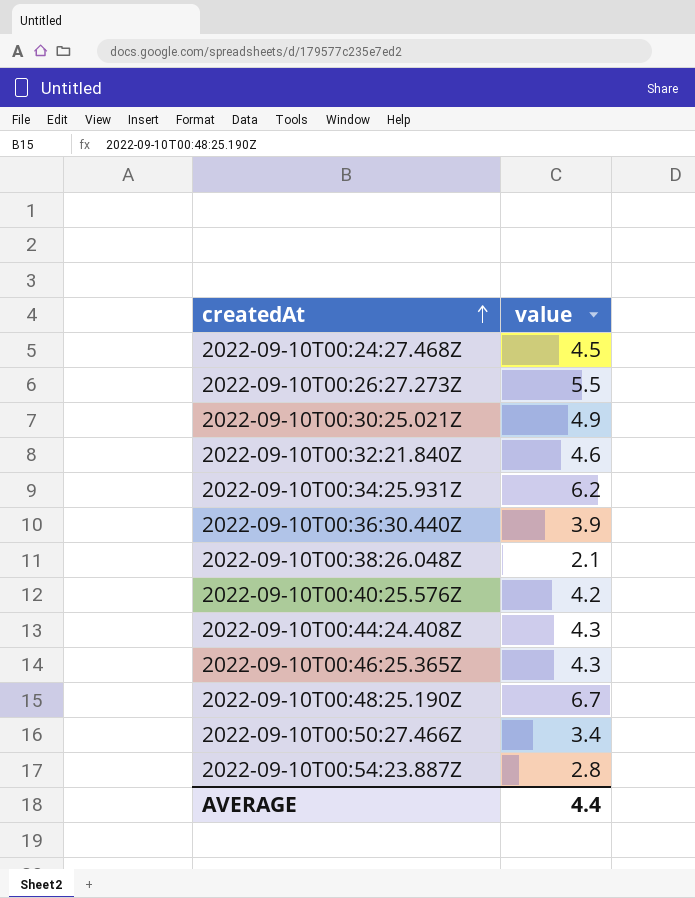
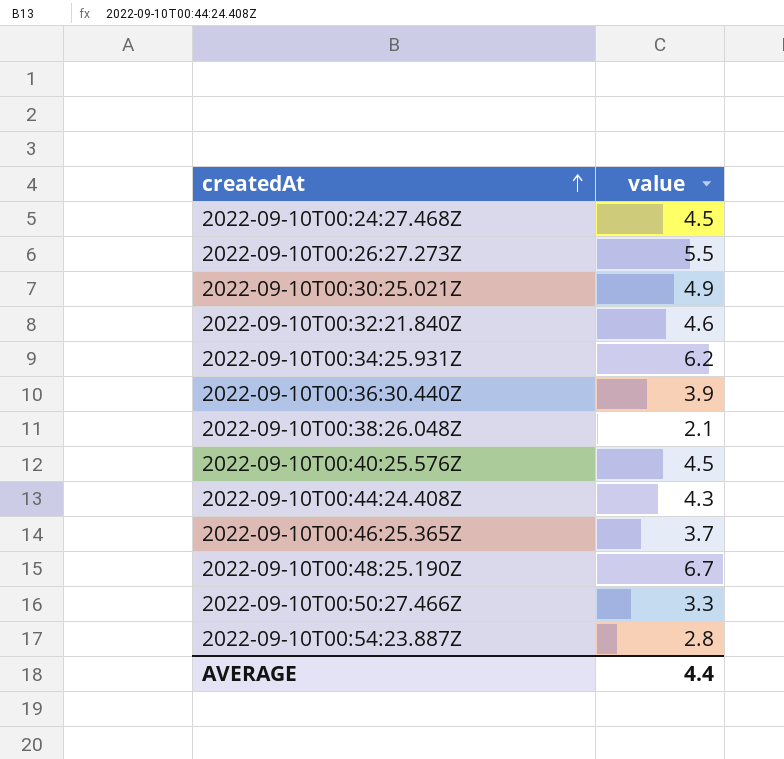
2022-09-10T00:40:25.576Z | value: 4.2 -> 4.5
2022-09-10T00:46:25.365Z | value: 4.3 -> 3.7
2022-09-10T00:50:27.466Z | value: 3.4 -> 3.3

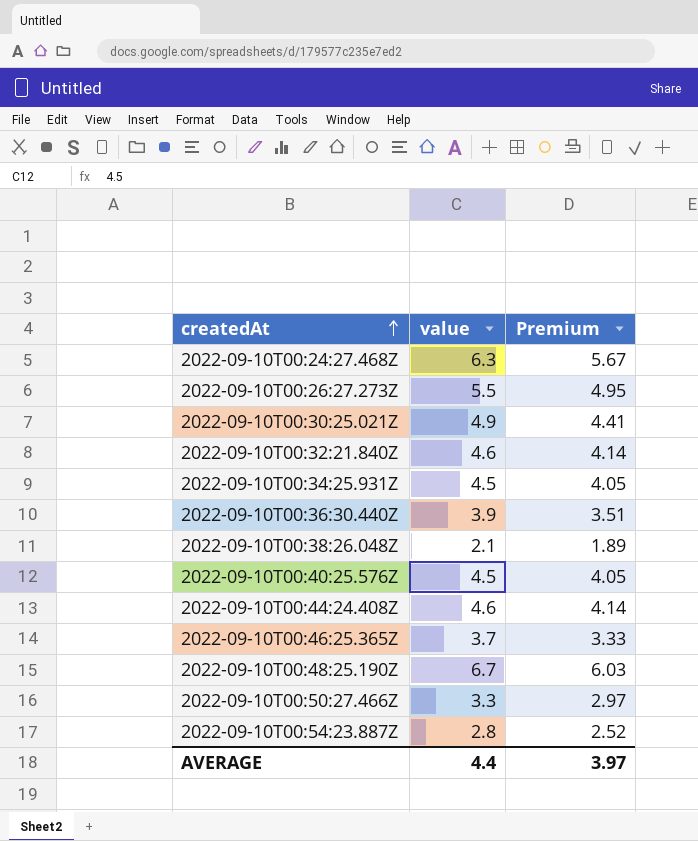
column Premium | formula: none -> [value] * 0.9
2022-09-10T00:24:27.468Z | value: 4.5 -> 6.3
2022-09-10T00:34:25.931Z | value: 6.2 -> 4.5
2022-09-10T00:44:24.408Z | value: 4.3 -> 4.6

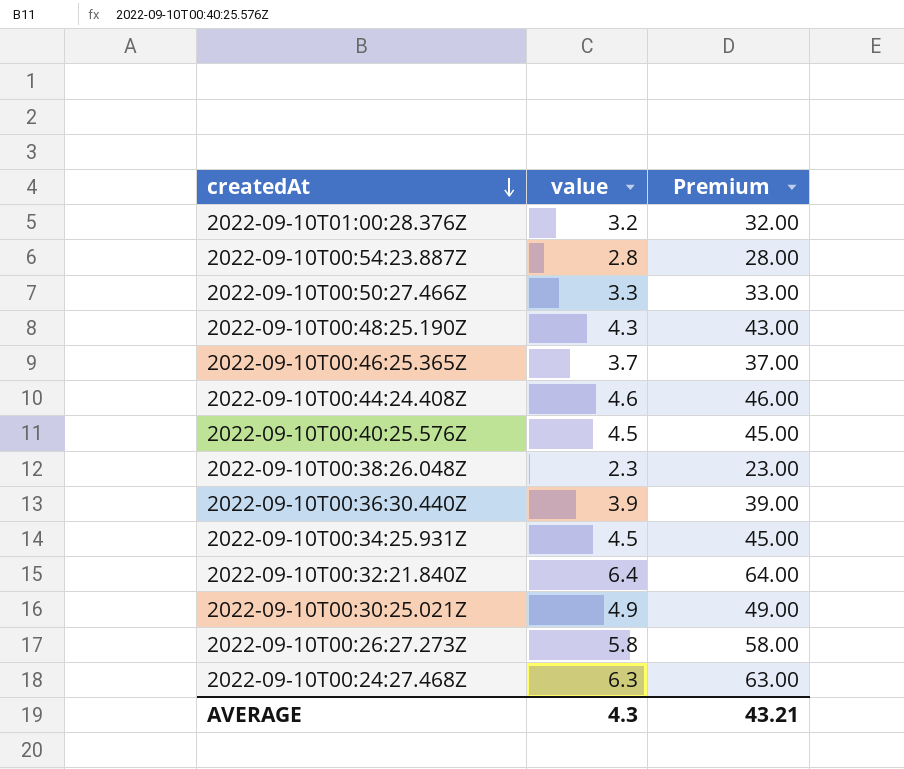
row order: createdAt ascending -> createdAt descending
column Premium | formula: [value] * 0.9 -> [value] * 10
row 2022-09-10T01:00:28.376Z: none -> 3.2 | 32.00
2022-09-10T00:48:25.190Z | value: 6.7 -> 4.3
2022-09-10T00:38:26.048Z | value: 2.1 -> 2.3
2022-09-10T00:32:21.840Z | value: 4.6 -> 6.4
2022-09-10T00:26:27.273Z | value: 5.5 -> 5.8
AVERAGE | value: 4.4 -> 4.3
AVERAGE | Premium: 3.97 -> 43.21

